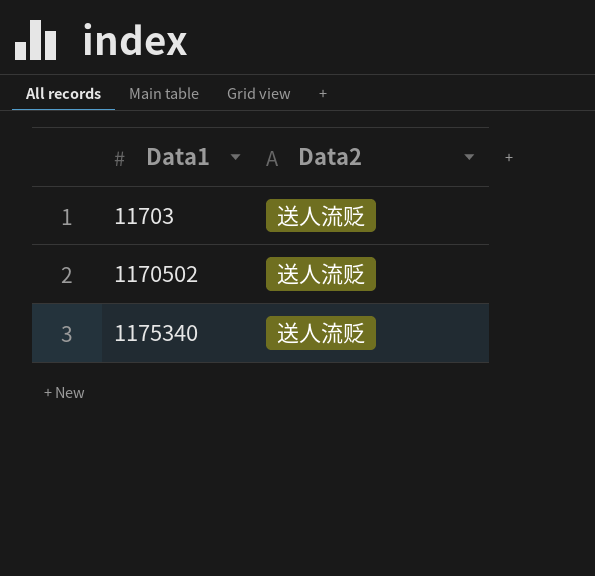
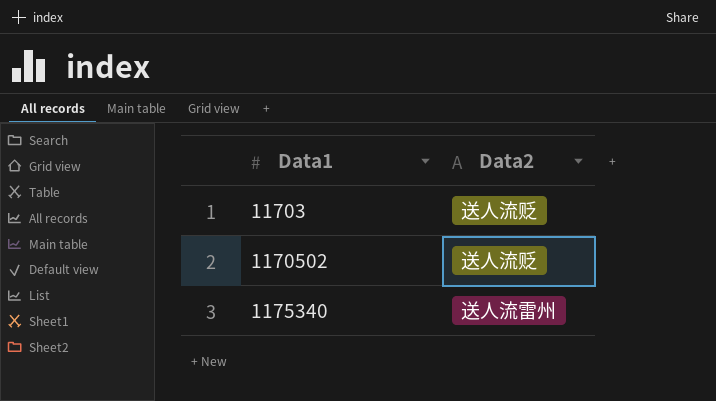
1175340 | Data2: 送人流贬 -> 送人流雷州

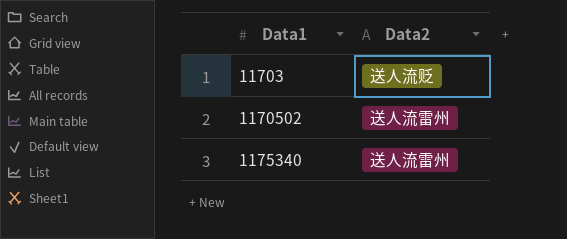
1170502 | Data2: 送人流贬 -> 送人流雷州

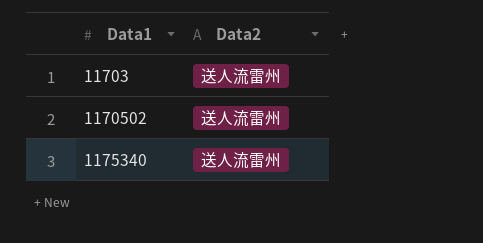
11703 | Data2: 送人流贬 -> 送人流雷州

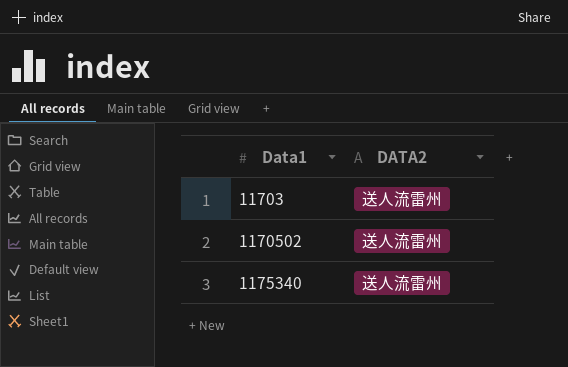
column name: Data2 -> DATA2

